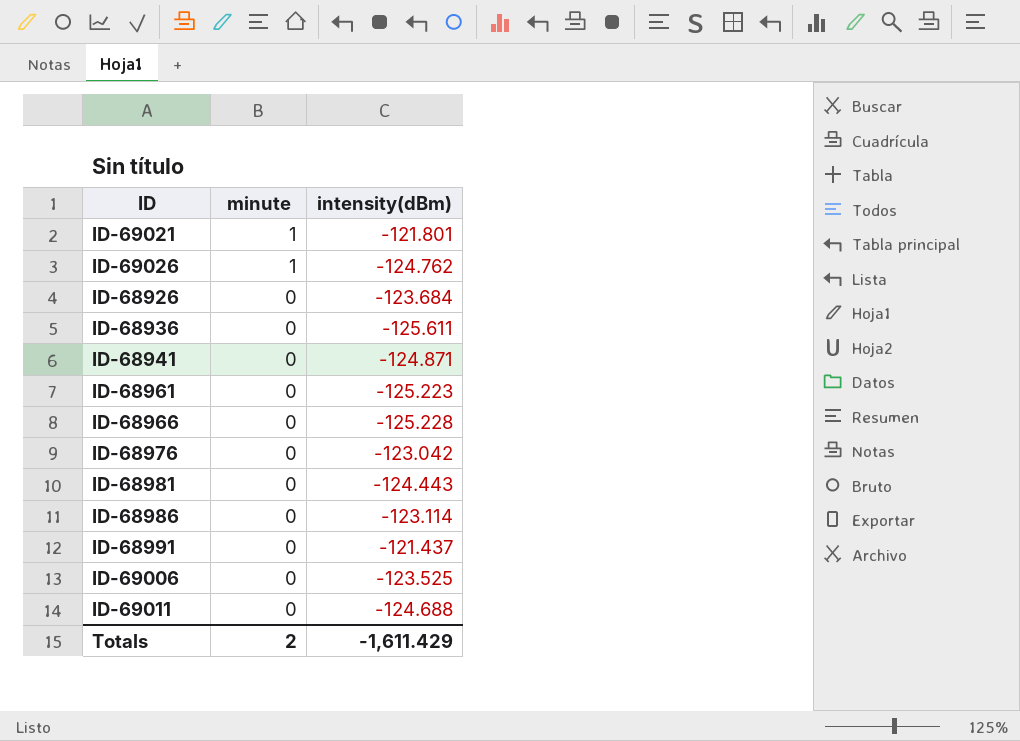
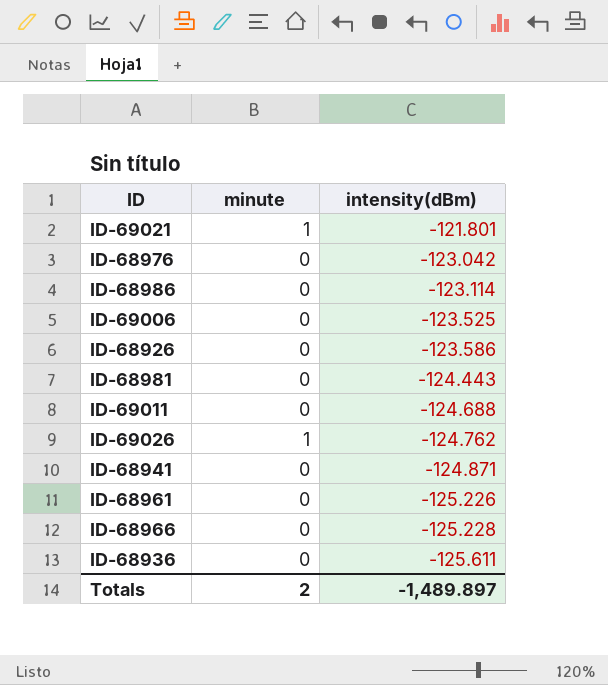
row order: minute descending -> intensity(dBm) descending
row ID-68991: 0 | -121.437 -> none
ID-68926 | intensity(dBm): -123.684 -> -123.586
ID-68961 | intensity(dBm): -125.223 -> -125.226
Totals | intensity(dBm): -1,611.429 -> -1,489.897

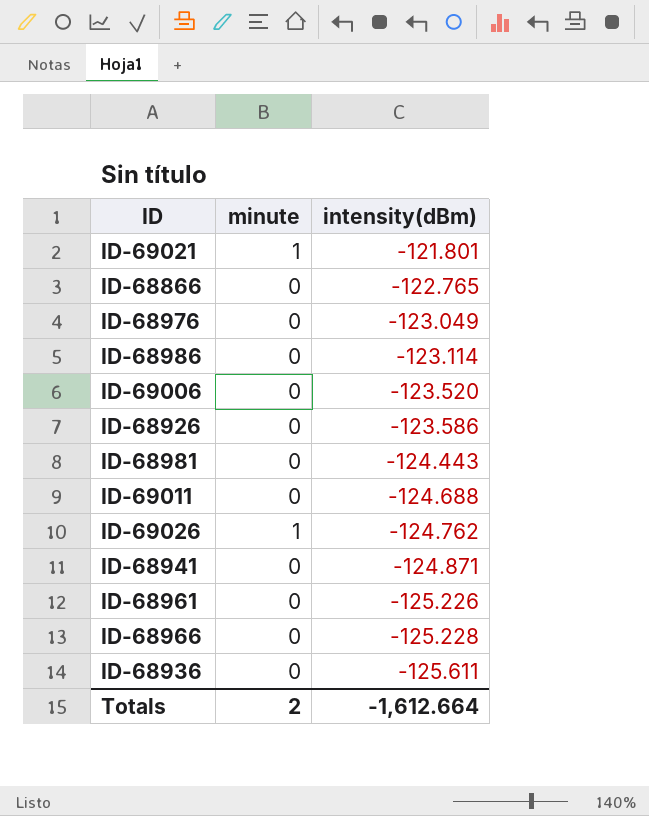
row ID-68866: none -> 0 | -122.765
ID-68976 | intensity(dBm): -123.042 -> -123.049
ID-69006 | intensity(dBm): -123.525 -> -123.520
Totals | intensity(dBm): -1,489.897 -> -1,612.664

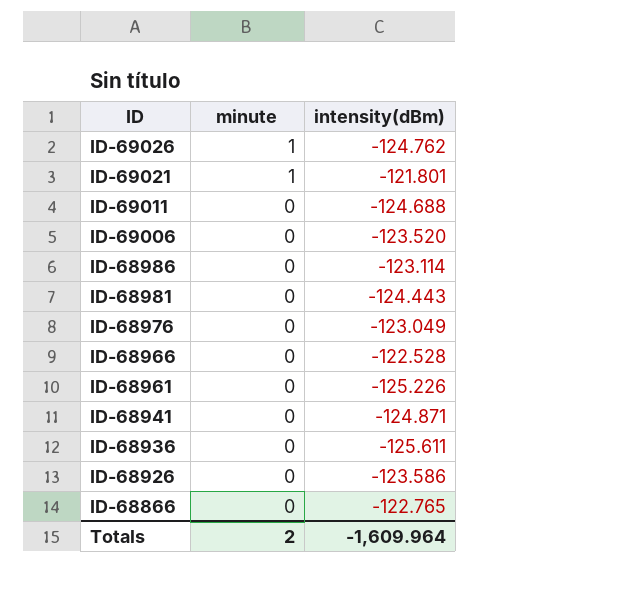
row order: intensity(dBm) descending -> ID descending
ID-68966 | intensity(dBm): -125.228 -> -122.528
Totals | intensity(dBm): -1,612.664 -> -1,609.964

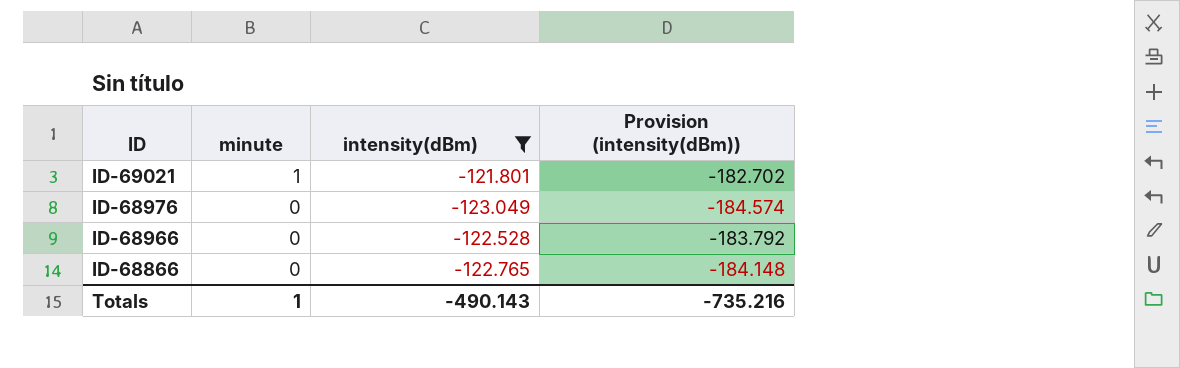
filter: none -> intensity(dBm) >= -123.049
column Provision (intensity(dBm)) | formula: none -> [intensity(dBm)] * 1.5
Totals | minute: 2 -> 1
Totals | intensity(dBm): -1,609.964 -> -490.143

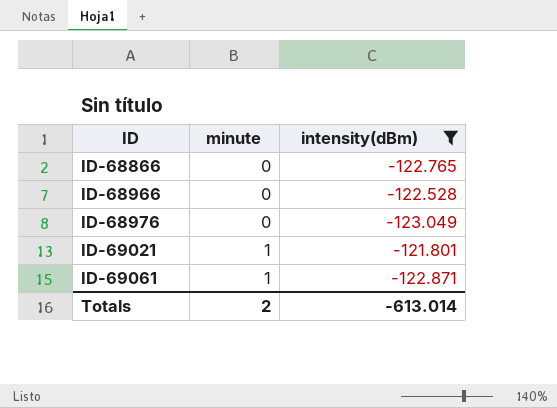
row order: ID descending -> ID ascending
column Provision (intensity(dBm)) | formula: [intensity(dBm)] * 1.5 -> none
row ID-69061: none -> 1 | -122.871
Totals | minute: 1 -> 2
Totals | intensity(dBm): -490.143 -> -613.014

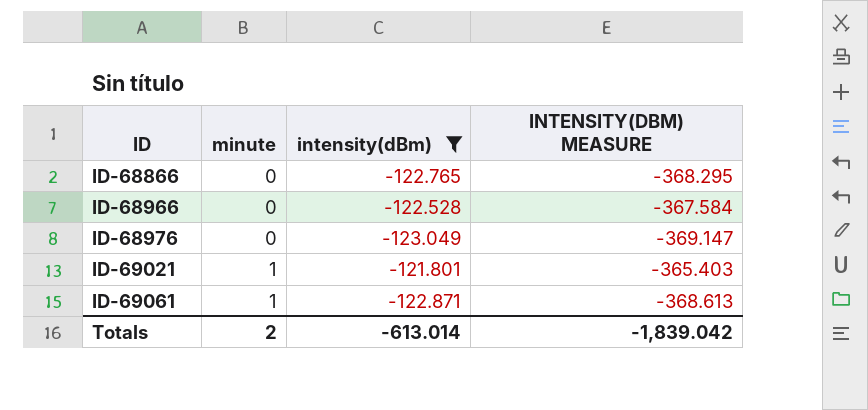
column INTENSITY(DBM) MEASURE | formula: none -> [intensity(dBm)] * 3

